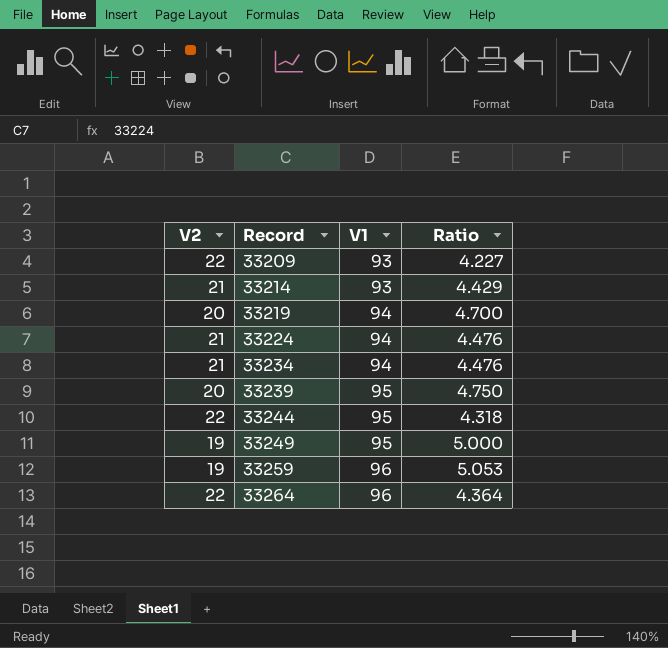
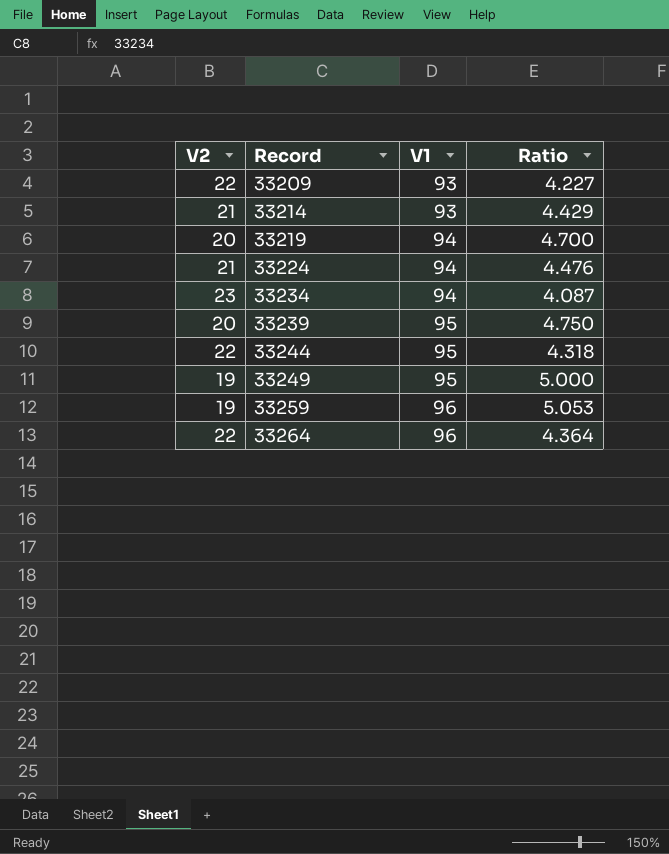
33234 | V2: 21 -> 23
33234 | Ratio: 4.476 -> 4.087

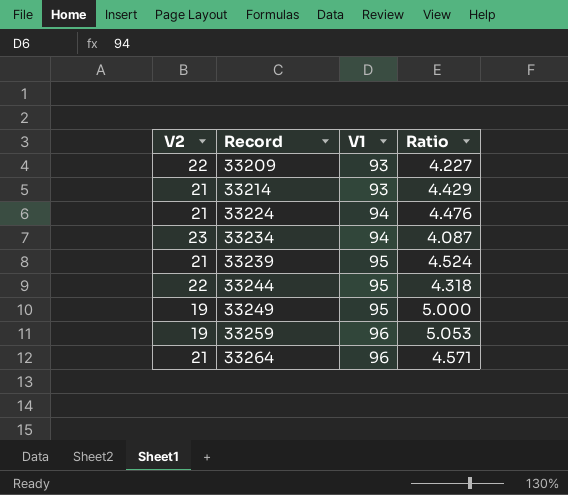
row 33219: 20 | 94 | 4.700 -> none
33239 | V2: 20 -> 21
33239 | Ratio: 4.750 -> 4.524
33264 | V2: 22 -> 21
33264 | Ratio: 4.364 -> 4.571

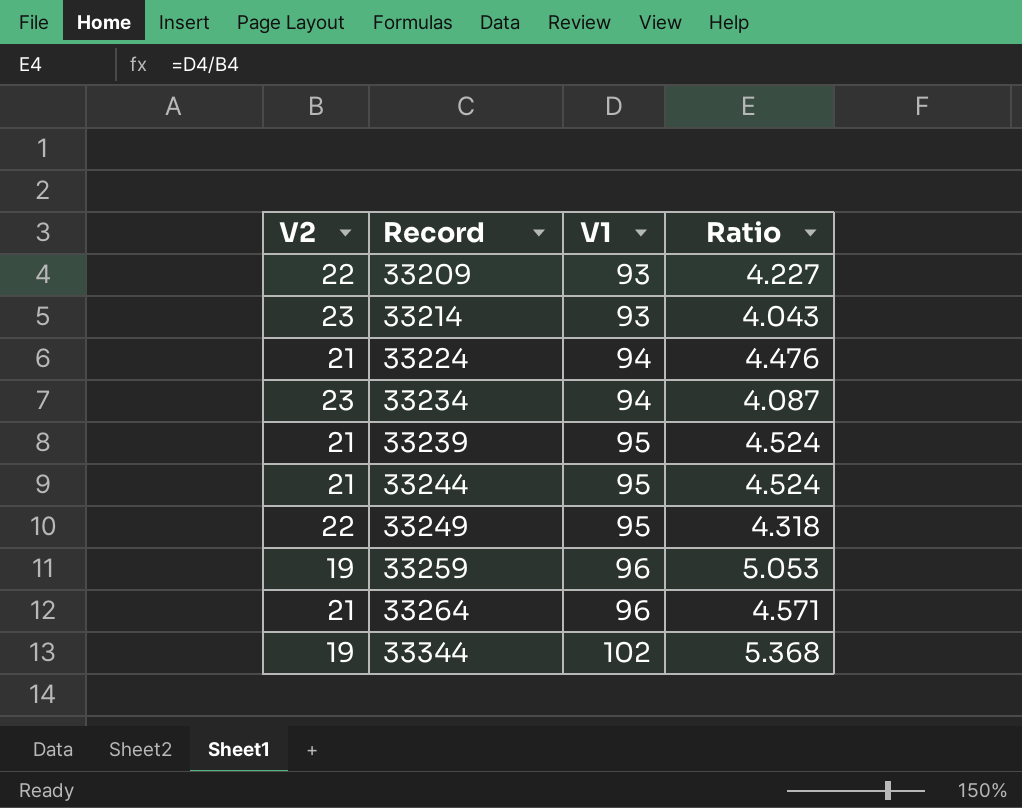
33214 | V2: 21 -> 23
33214 | Ratio: 4.429 -> 4.043
33244 | V2: 22 -> 21
33244 | Ratio: 4.318 -> 4.524
33249 | V2: 19 -> 22
33249 | Ratio: 5.000 -> 4.318
row 33344: none -> 19 | 102 | 5.368

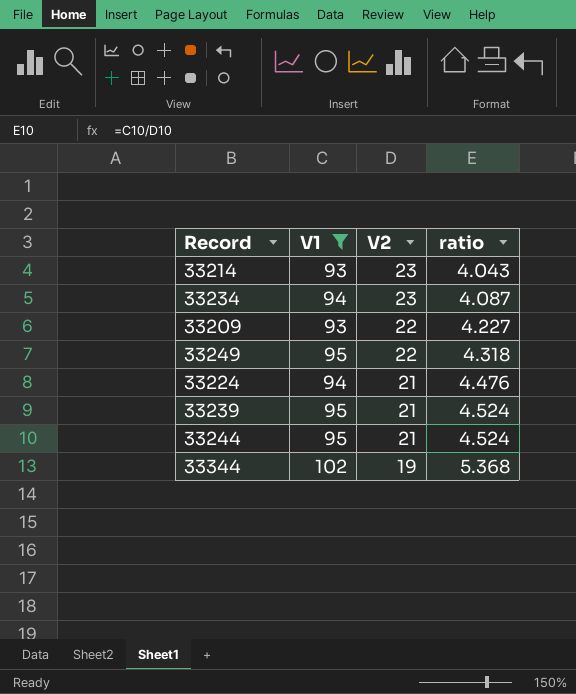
filter: none -> V1 != 96
row order: Record ascending -> V2 descending
column V2 | position: 1 -> 3
column name: Ratio -> ratio

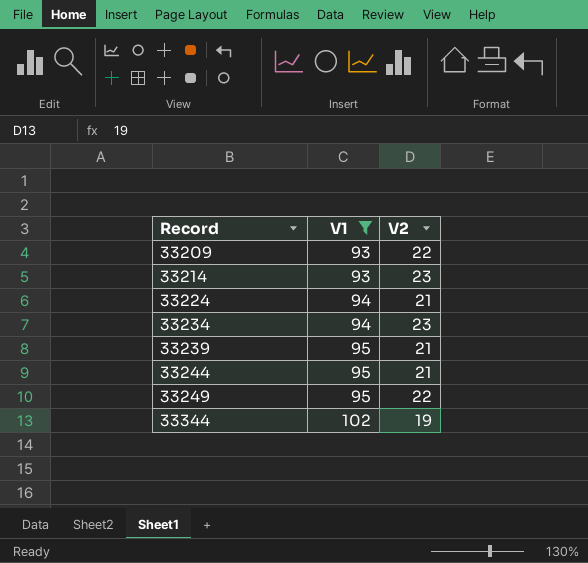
row order: V2 descending -> Record ascending
column ratio | formula: [V1] / [V2] -> none

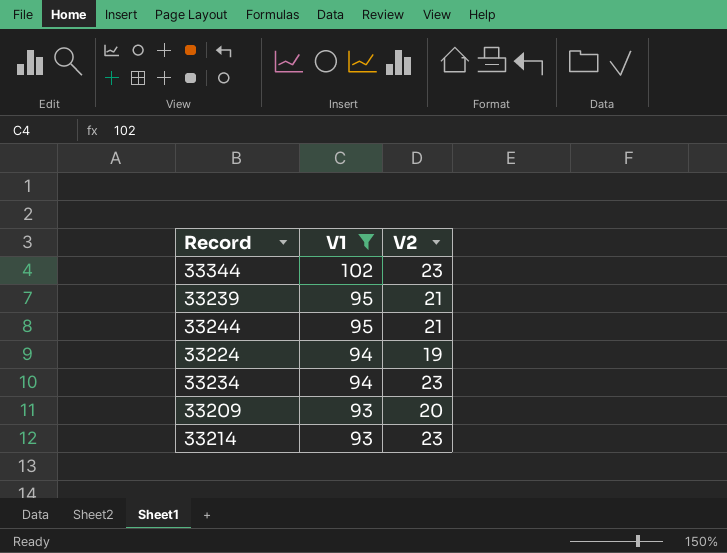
row order: Record ascending -> V1 descending
row 33249: 95 | 22 -> none
33344 | V2: 19 -> 23
33224 | V2: 21 -> 19
33209 | V2: 22 -> 20

